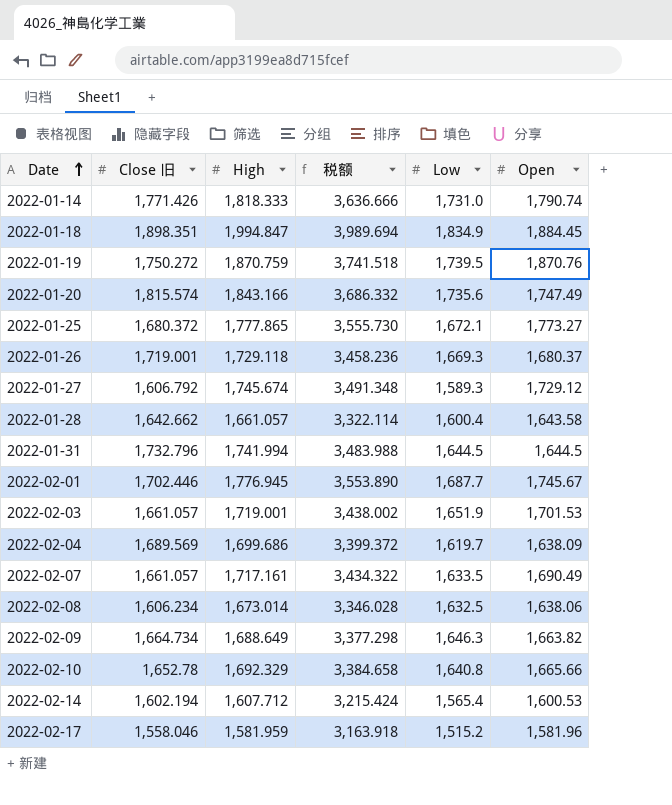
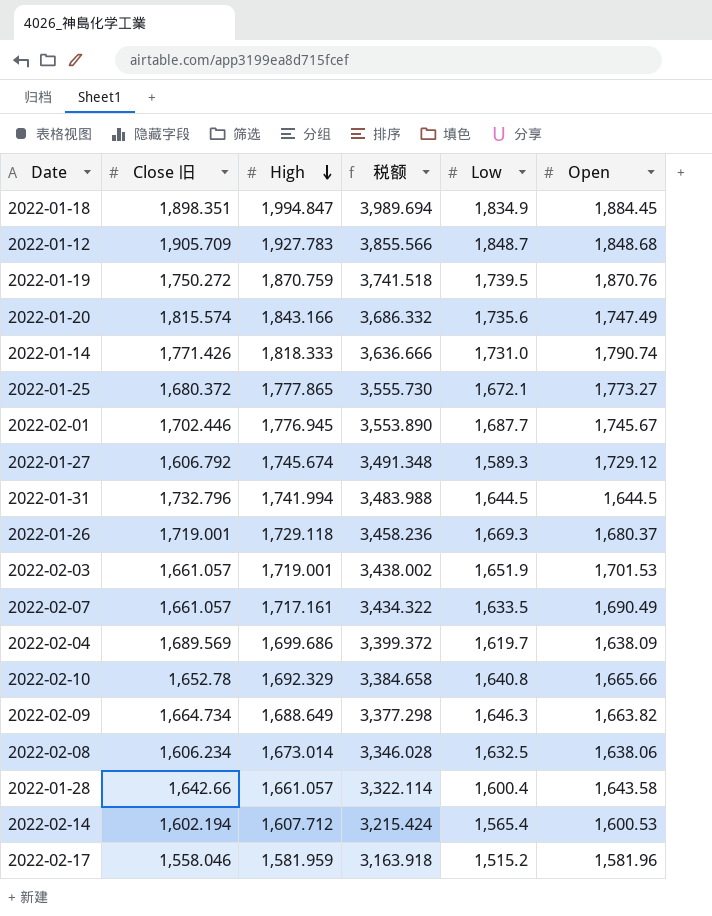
row order: Date ascending -> High descending
row 2022-01-12: none -> 1,905.709 | 1,927.783 | 3,855.566 | 1,848.7 | 1,848.68
2022-01-28 | Close 旧: 1,642.662 -> 1,642.66

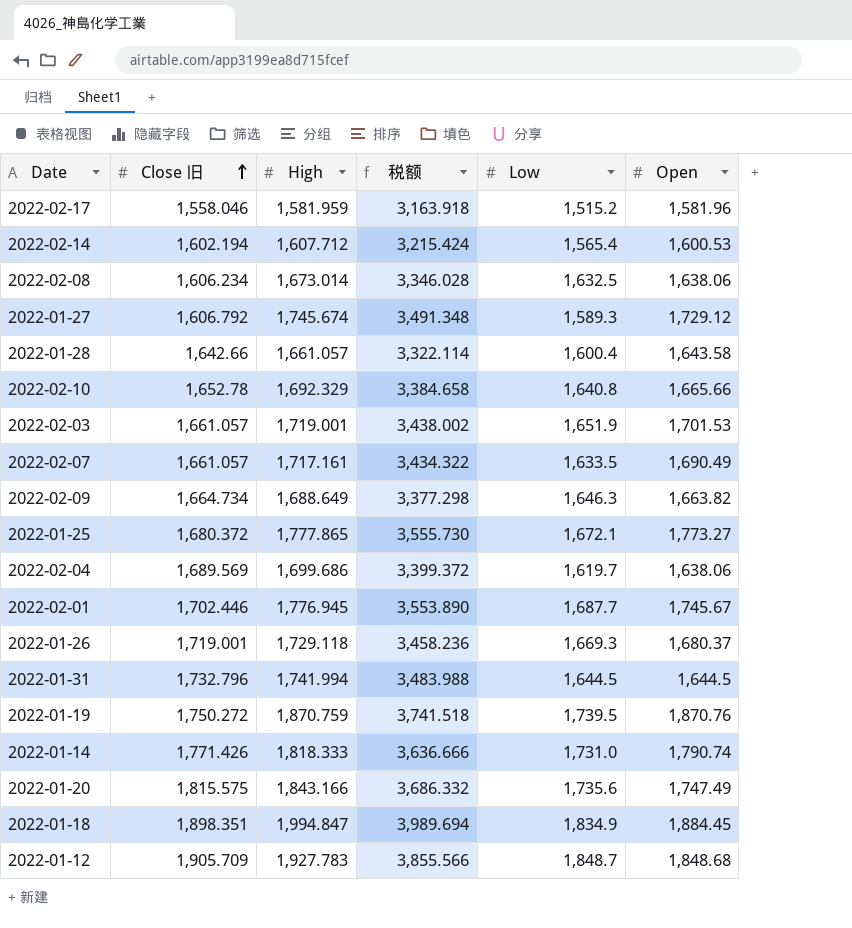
row order: High descending -> Close 旧 ascending
2022-02-04 | Open: 1,638.09 -> 1,638.06
2022-01-20 | Close 旧: 1,815.574 -> 1,815.575

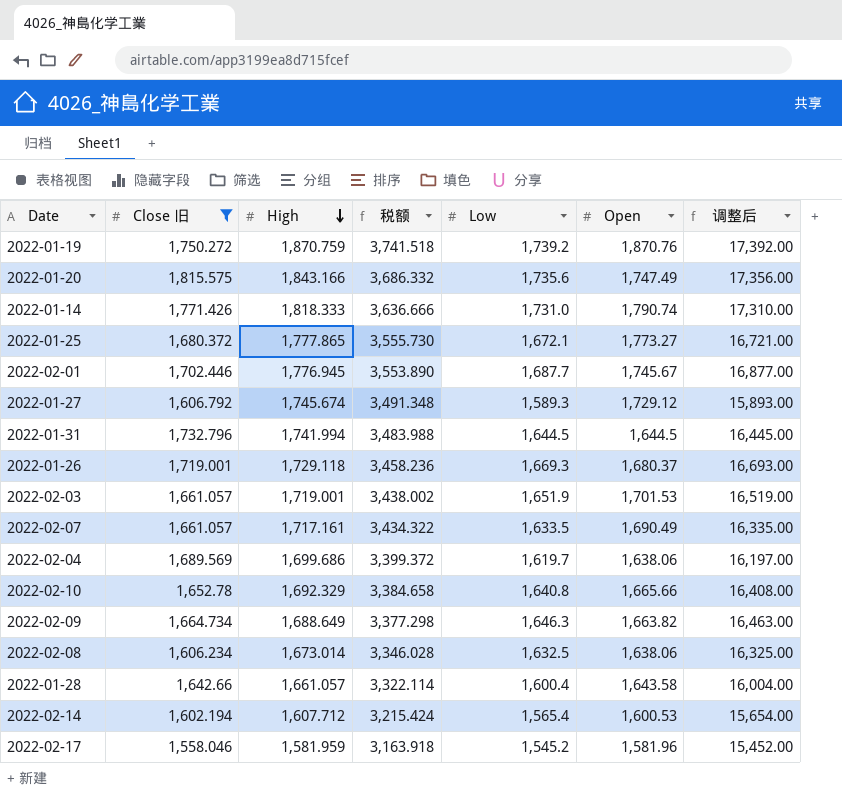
filter: none -> Close 旧 <= 1,815.575
row order: Close 旧 ascending -> High descending
column 调整后 | formula: none -> [Low] * 10
2022-01-19 | Low: 1,739.5 -> 1,739.2
2022-02-17 | Low: 1,515.2 -> 1,545.2

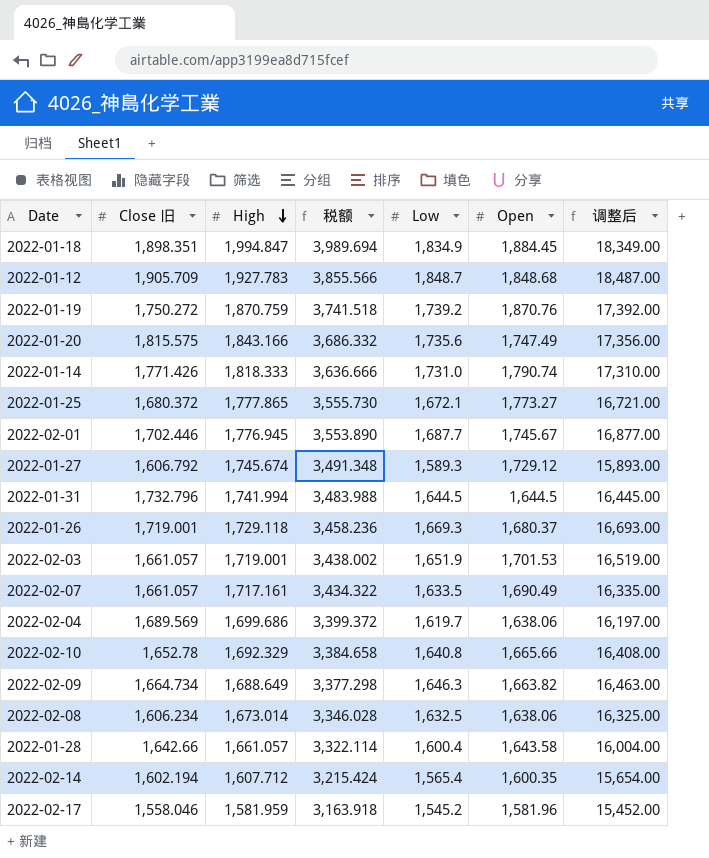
filter: Close 旧 <= 1,815.575 -> none
2022-02-14 | Open: 1,600.53 -> 1,600.35

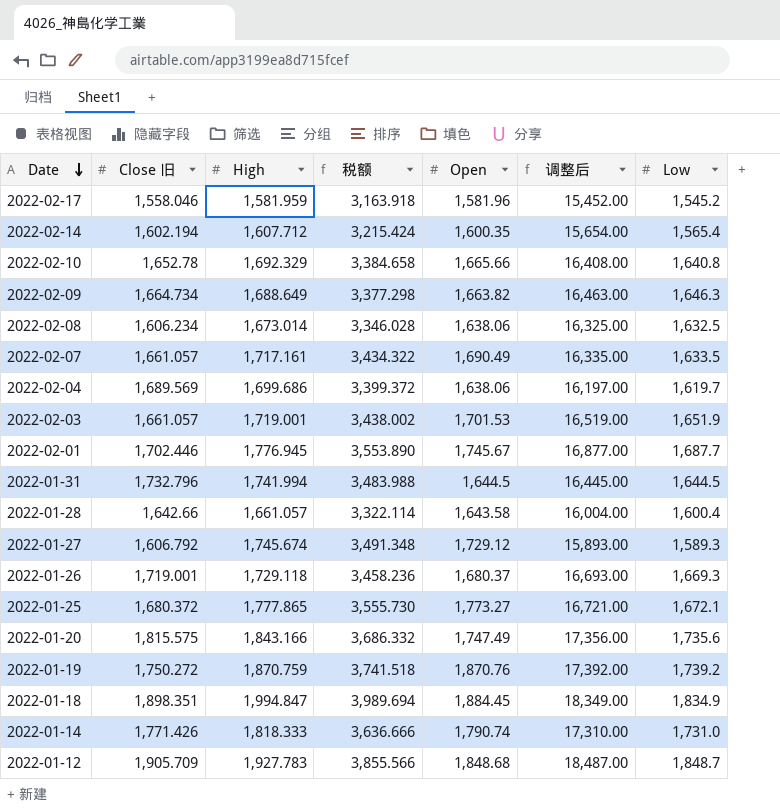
row order: High descending -> Date descending
column Low | position: 5 -> 7

